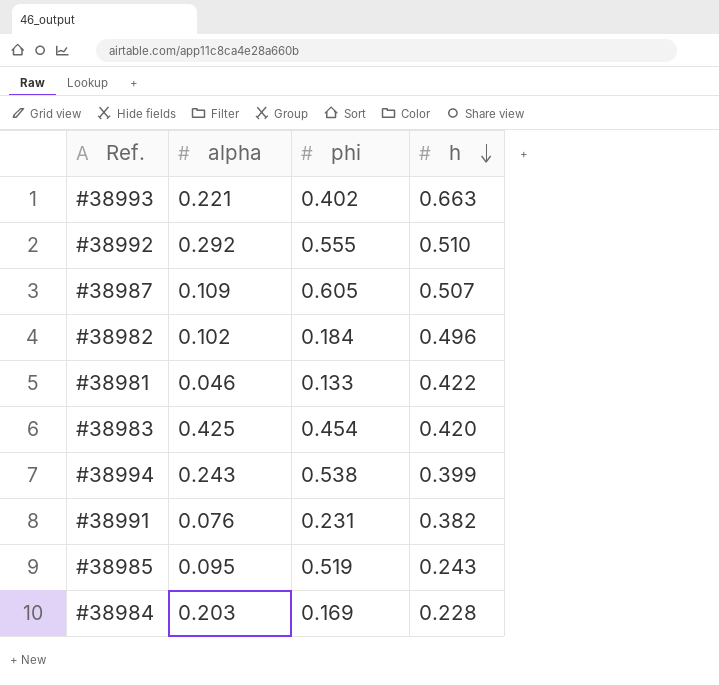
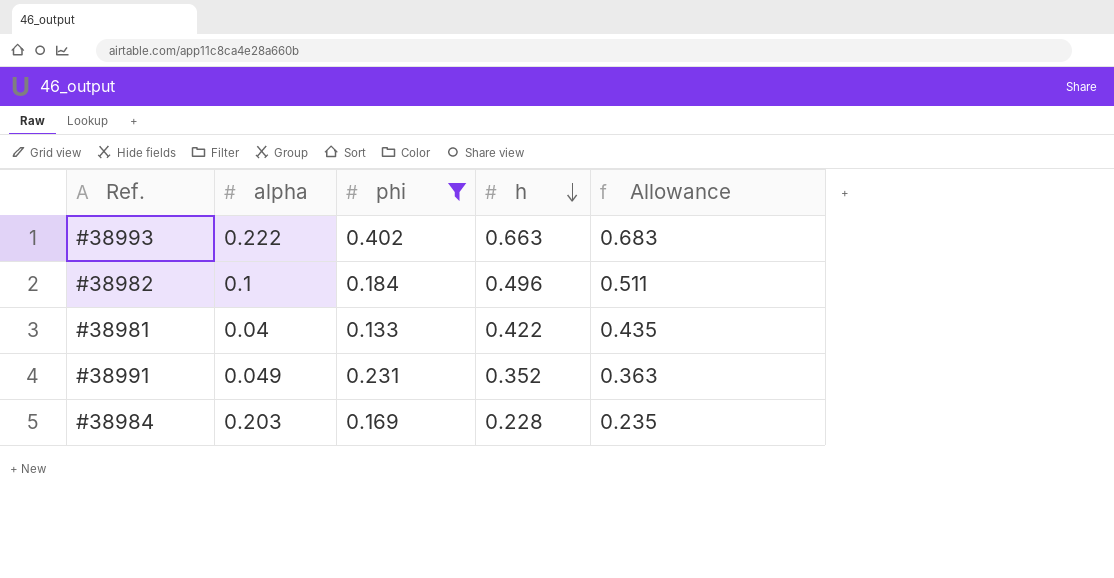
filter: none -> phi <= 0.402
column Allowance | formula: none -> [h] * 1.03
#38993 | alpha: 0.221 -> 0.222
#38982 | alpha: 0.102 -> 0.1
#38981 | alpha: 0.046 -> 0.04
#38991 | alpha: 0.076 -> 0.049
#38991 | h: 0.382 -> 0.352

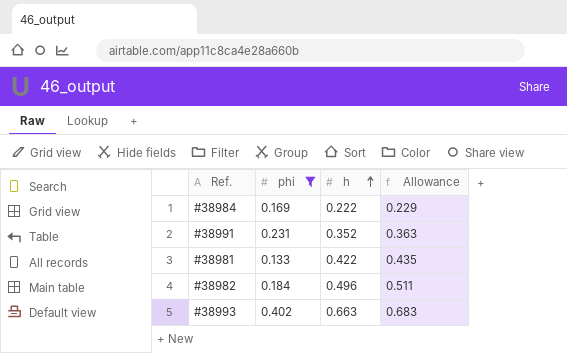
row order: h descending -> h ascending
column alpha | position: 2 -> none
#38984 | h: 0.228 -> 0.222
#38984 | Allowance: 0.235 -> 0.229

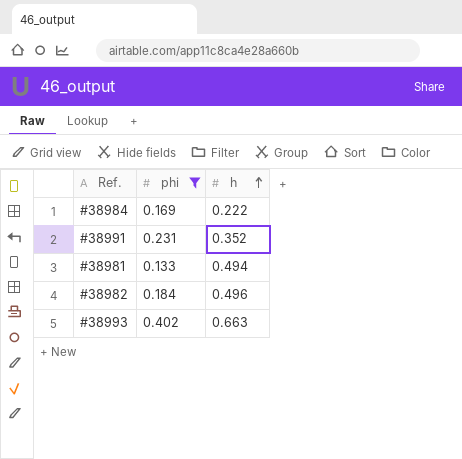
column Allowance | formula: [h] * 1.03 -> none
#38981 | h: 0.422 -> 0.494

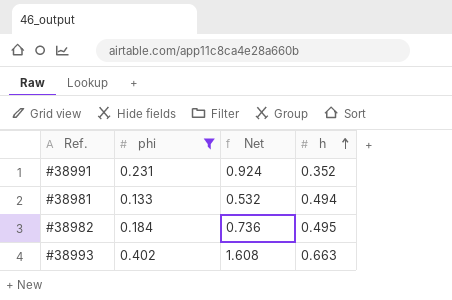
column Net | formula: none -> [phi] * 4
row #38984: 0.169 | 0.222 -> none
#38982 | h: 0.496 -> 0.495

